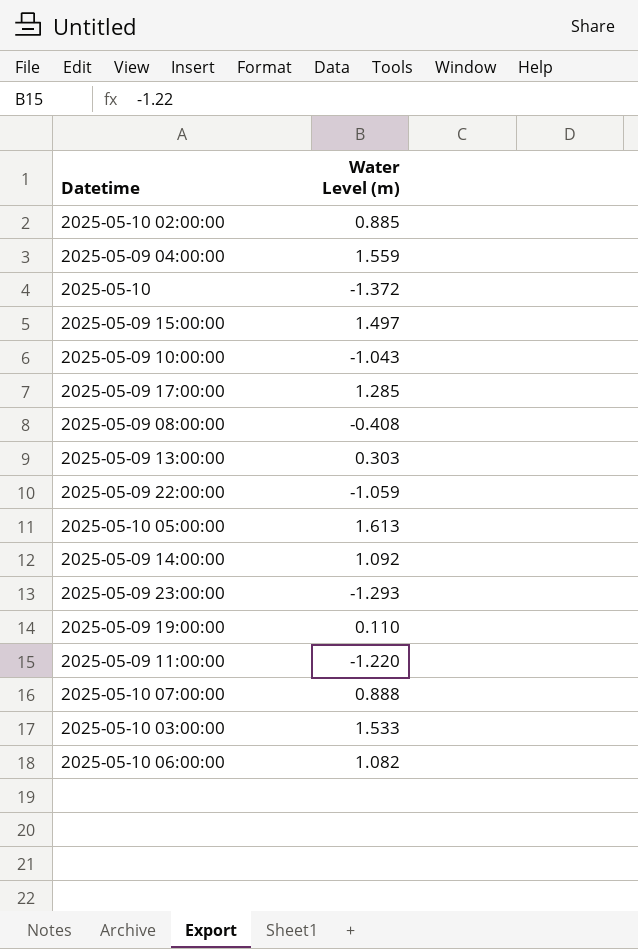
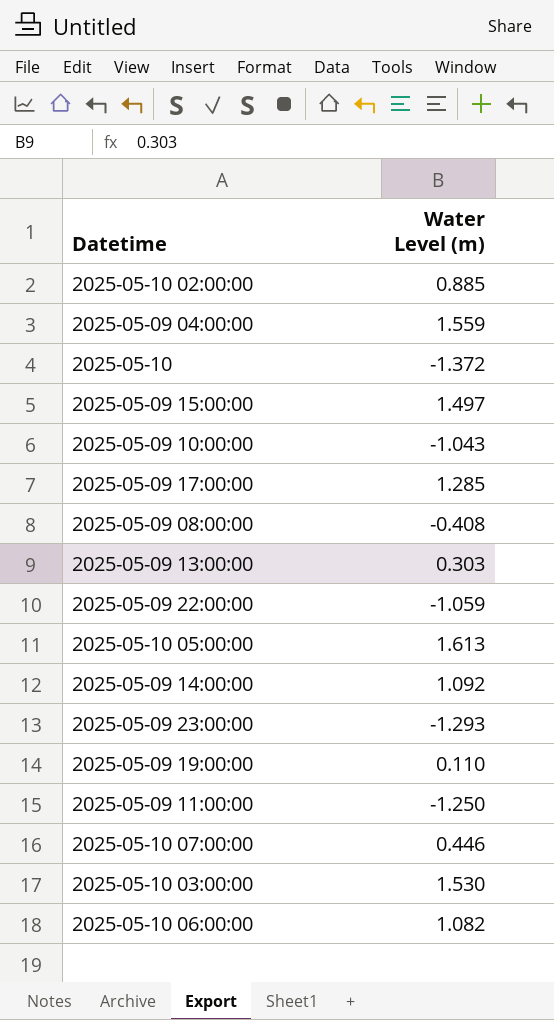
2025-05-09 11:00:00 | Water Level (m): -1.220 -> -1.250
2025-05-10 07:00:00 | Water Level (m): 0.888 -> 0.446
2025-05-10 03:00:00 | Water Level (m): 1.533 -> 1.530

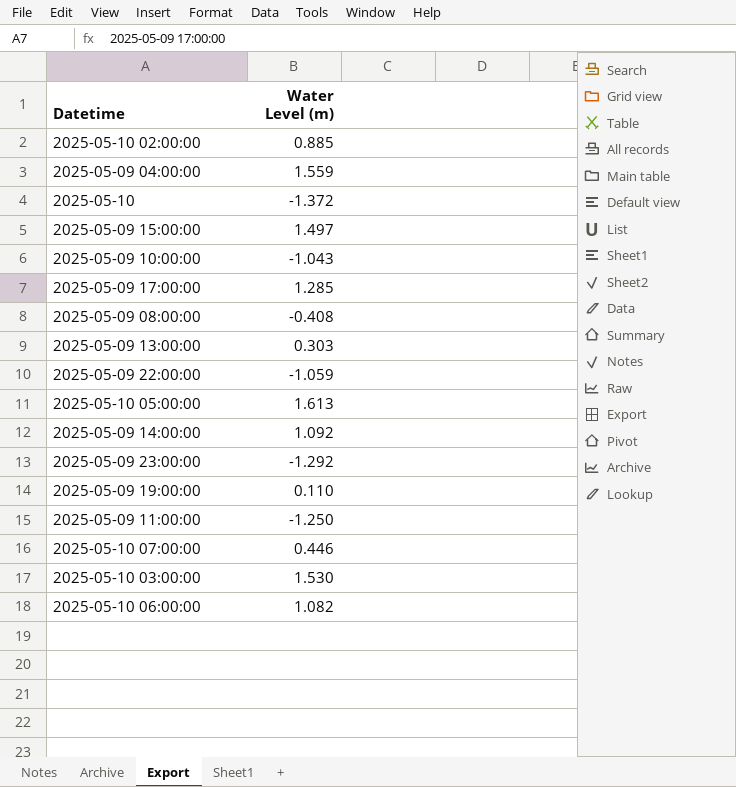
2025-05-09 23:00:00 | Water Level (m): -1.293 -> -1.292

